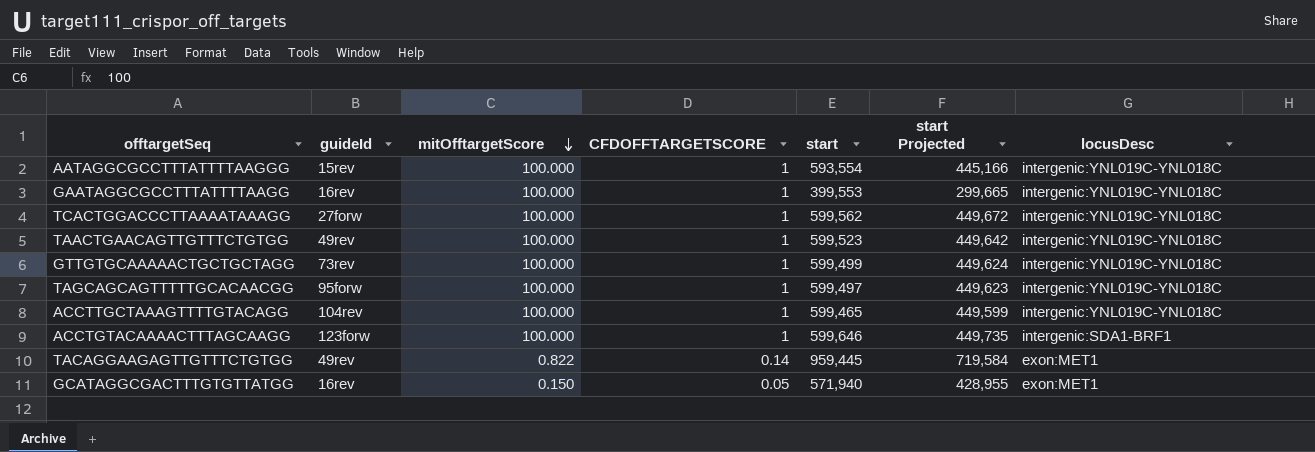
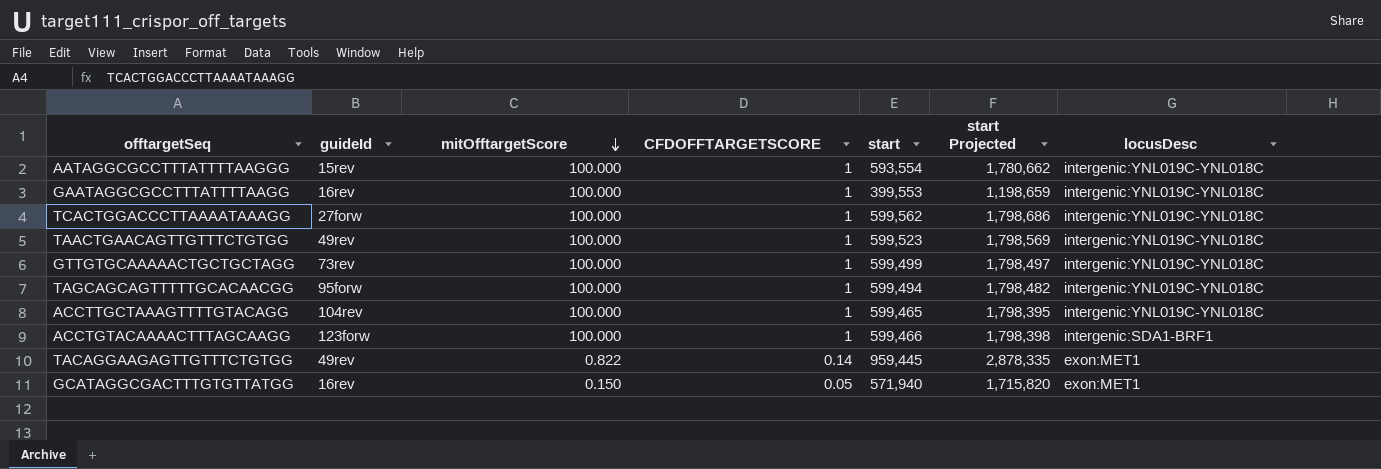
column start Projected | formula: [start] * 0.75 -> [start] * 3
TAGCAGCAGTTTTTGCACAACGG | start: 599,497 -> 599,494
ACCTGTACAAAACTTTAGCAAGG | start: 599,646 -> 599,466

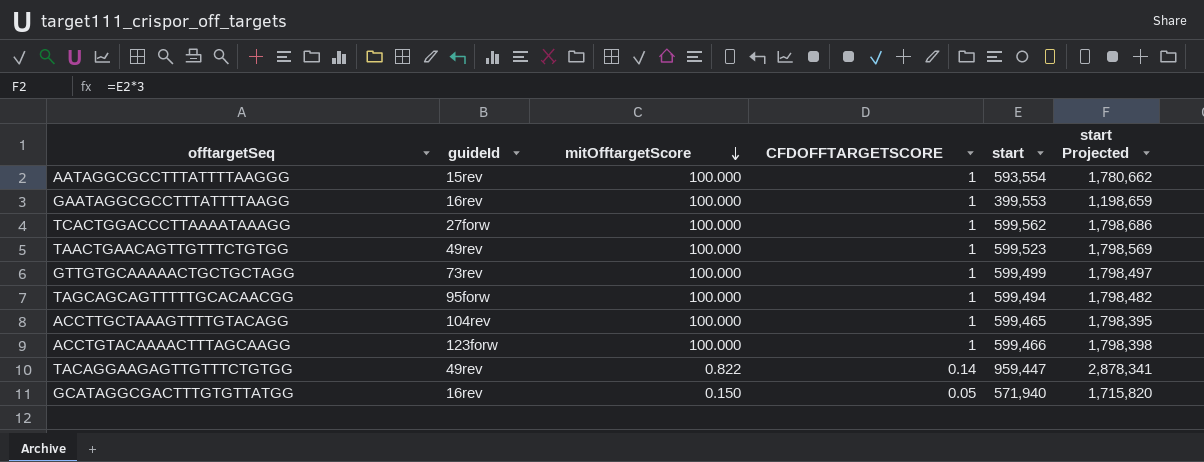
column locusDesc | position: 7 -> none
TACAGGAAGAGTTGTTTCTGTGG | start: 959,445 -> 959,447
TACAGGAAGAGTTGTTTCTGTGG | start Projected: 2,878,335 -> 2,878,341

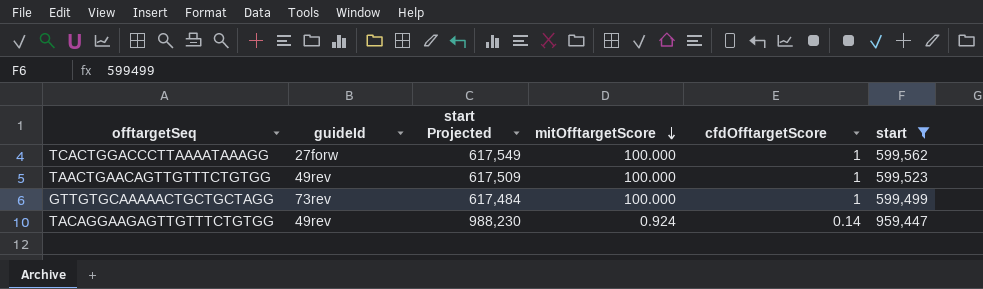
filter: none -> start >= 599,499
column start Projected | formula: [start] * 3 -> [start] * 1.03
column start Projected | position: 6 -> 3
column name: CFDOFFTARGETSCORE -> cfdOfftargetScore
TACAGGAAGAGTTGTTTCTGTGG | mitOfftargetScore: 0.822 -> 0.924

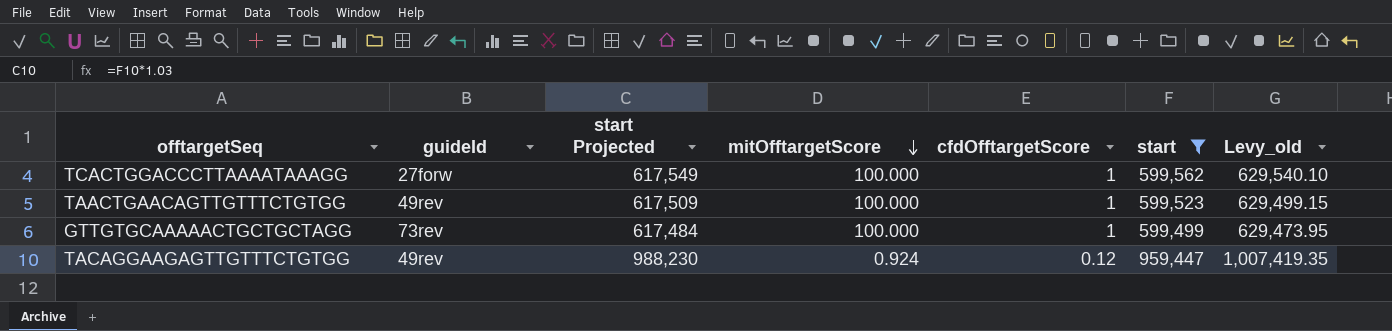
column Levy_old | formula: none -> [start] * 1.05
TACAGGAAGAGTTGTTTCTGTGG | cfdOfftargetScore: 0.14 -> 0.12

